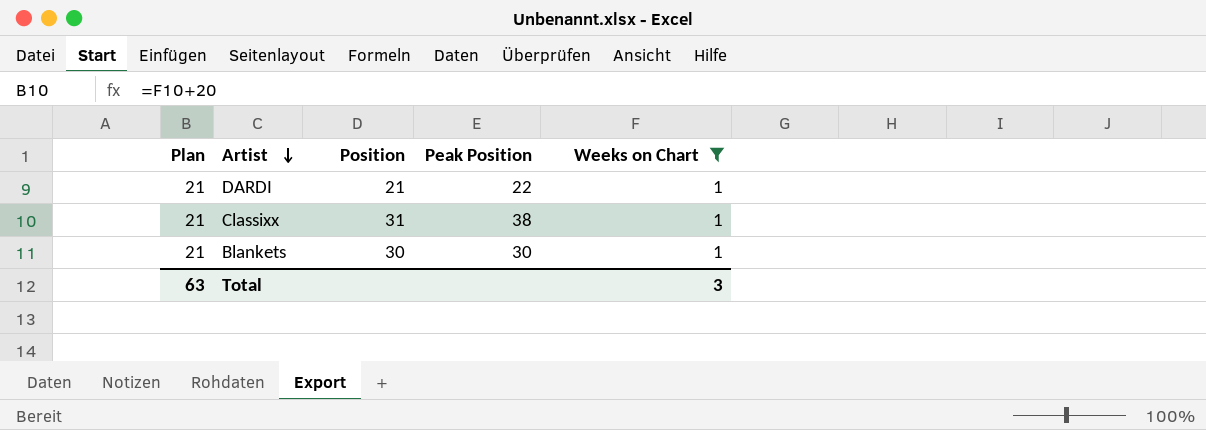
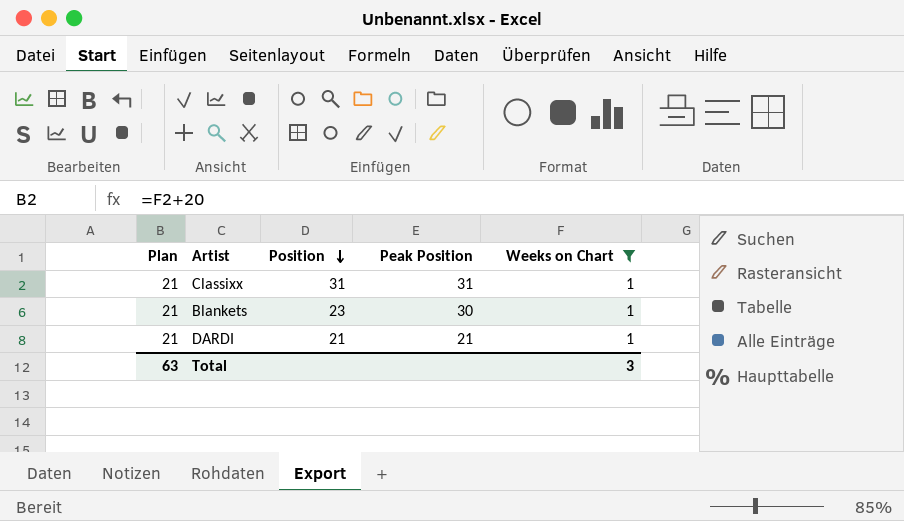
row order: Artist descending -> Position descending
Classixx | Peak Position: 38 -> 31
Blankets | Position: 30 -> 23
DARDI | Peak Position: 22 -> 21

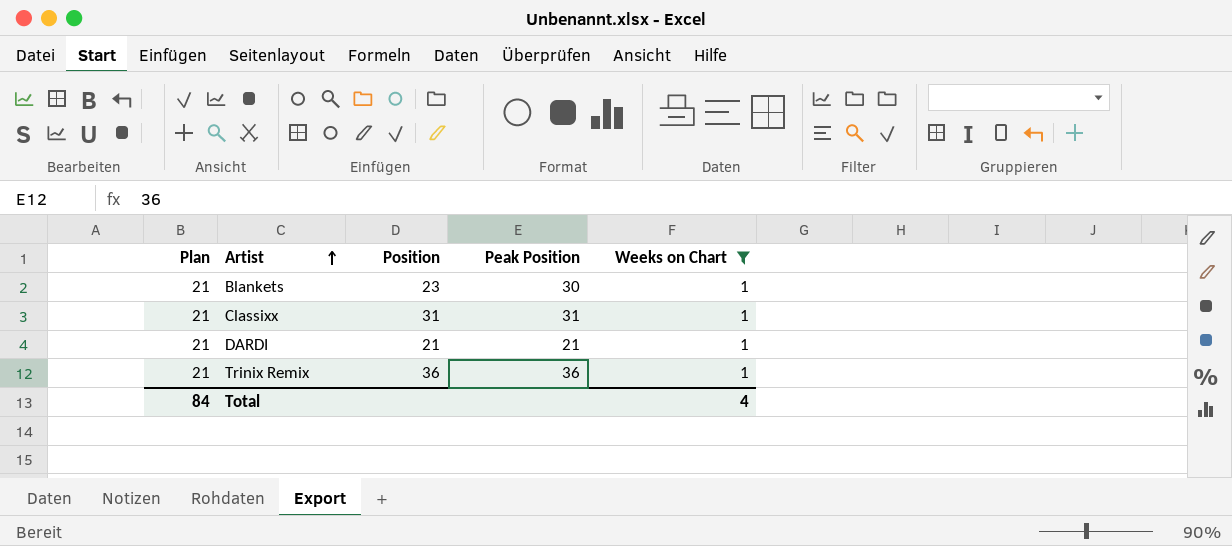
row order: Position descending -> Artist ascending
row Trinix Remix: none -> 21 | 36 | 36 | 1
Total | Plan: 63 -> 84
Total | Weeks on Chart: 3 -> 4

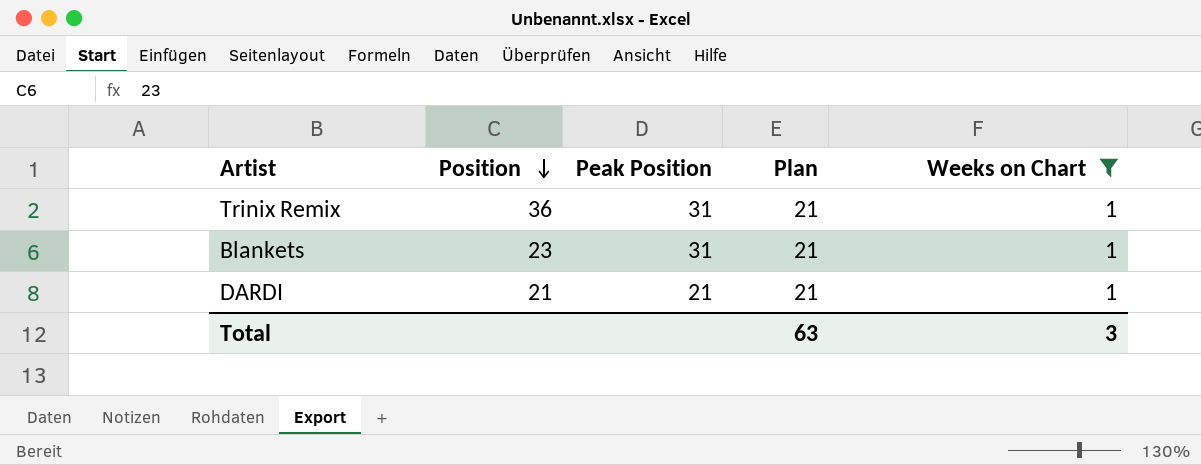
row order: Artist ascending -> Position descending
column Plan | position: 1 -> 4
row Classixx: 21 | 31 | 31 | 1 -> none
Trinix Remix | Peak Position: 36 -> 31
Blankets | Peak Position: 30 -> 31
Total | Plan: 84 -> 63
Total | Weeks on Chart: 4 -> 3

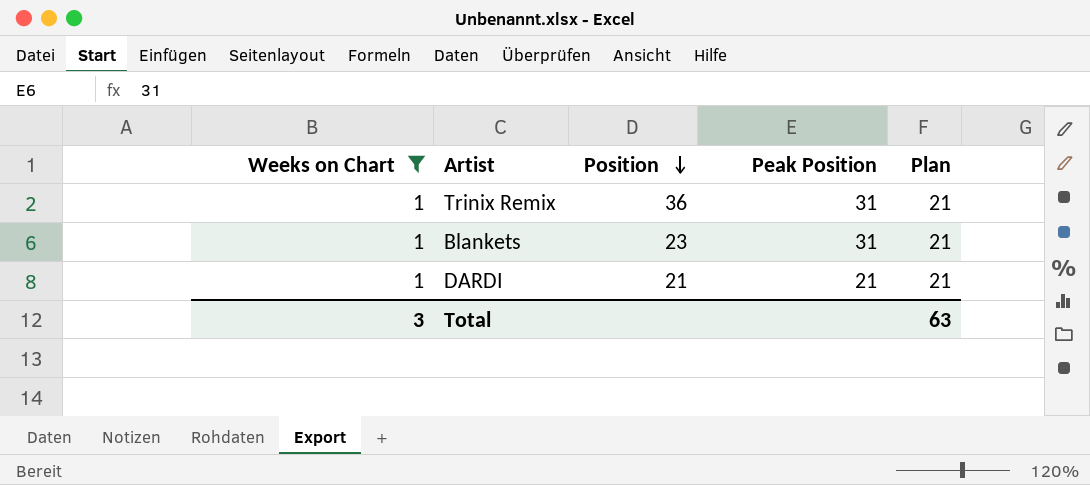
column Weeks on Chart | position: 5 -> 1

